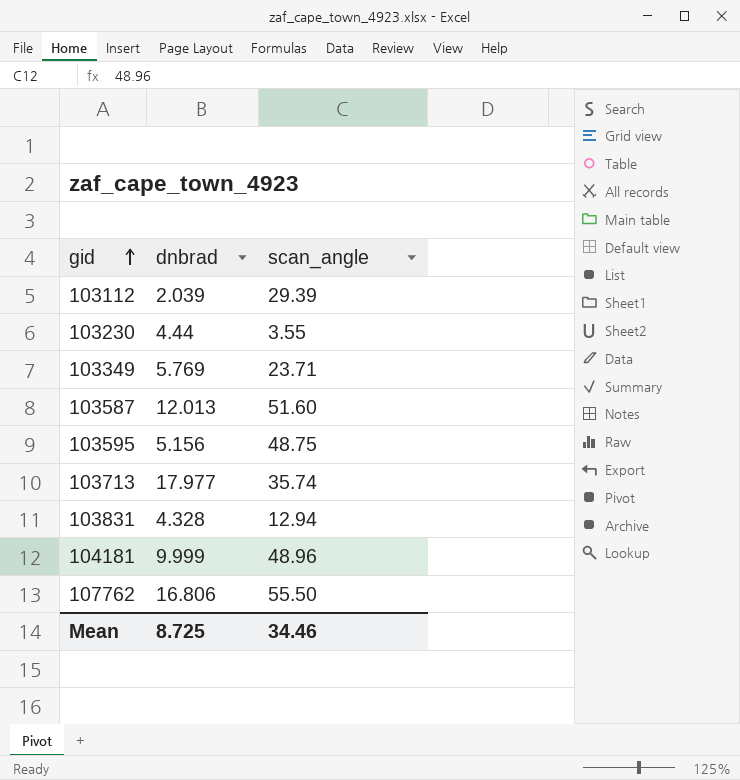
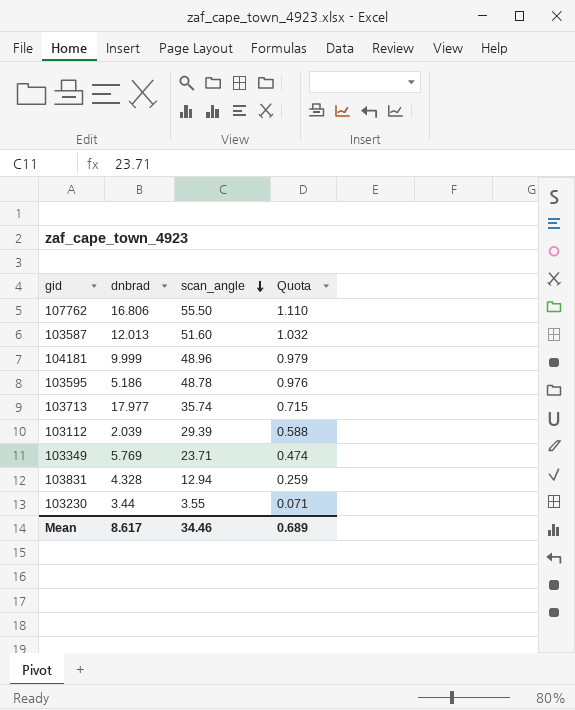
row order: gid ascending -> scan_angle descending
column Quota | formula: none -> [scan_angle] * 0.02
103595 | dnbrad: 5.156 -> 5.186
103595 | scan_angle: 48.75 -> 48.78
103230 | dnbrad: 4.44 -> 3.44
Mean | dnbrad: 8.725 -> 8.617

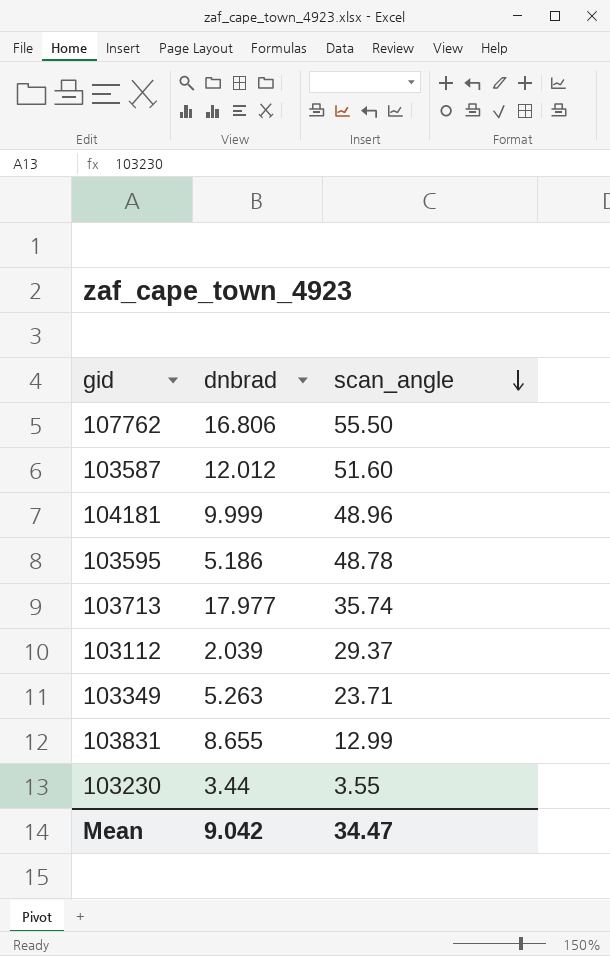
column Quota | formula: [scan_angle] * 0.02 -> none
103587 | dnbrad: 12.013 -> 12.012
103112 | scan_angle: 29.39 -> 29.37
103349 | dnbrad: 5.769 -> 5.263
103831 | dnbrad: 4.328 -> 8.655
103831 | scan_angle: 12.94 -> 12.99
Mean | dnbrad: 8.617 -> 9.042
Mean | scan_angle: 34.46 -> 34.47

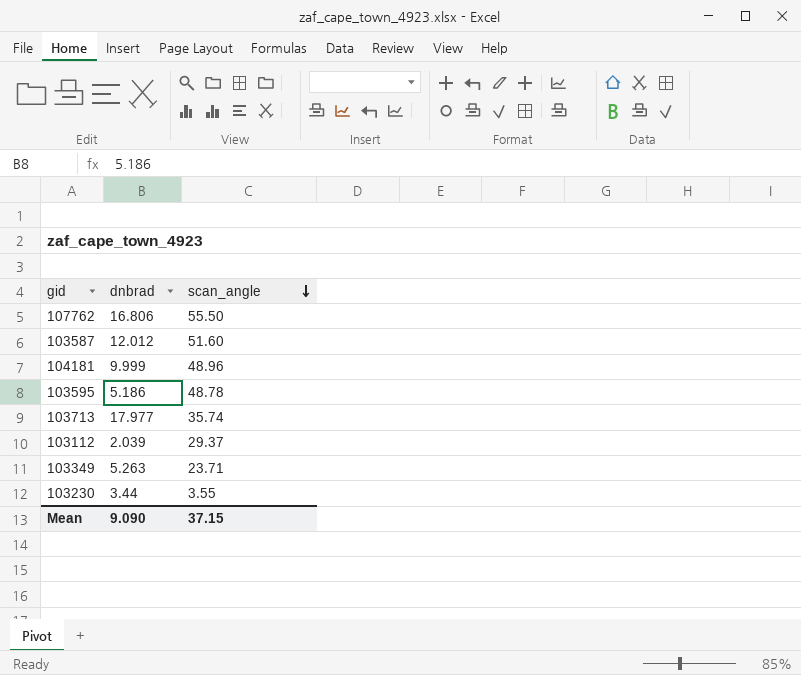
row 103831: 8.655 | 12.99 -> none
Mean | dnbrad: 9.042 -> 9.090
Mean | scan_angle: 34.47 -> 37.15

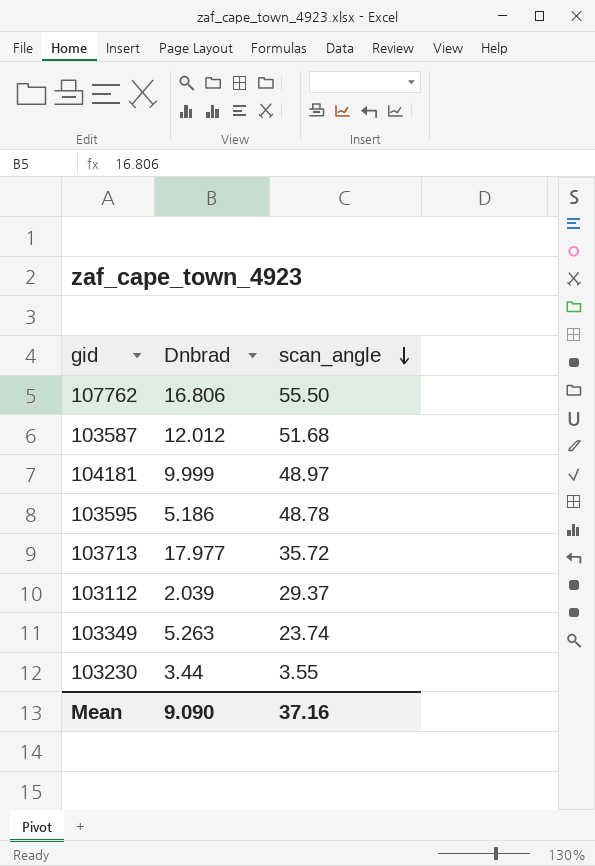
column name: dnbrad -> Dnbrad
103587 | scan_angle: 51.60 -> 51.68
104181 | scan_angle: 48.96 -> 48.97
103713 | scan_angle: 35.74 -> 35.72
103349 | scan_angle: 23.71 -> 23.74
Mean | scan_angle: 37.15 -> 37.16

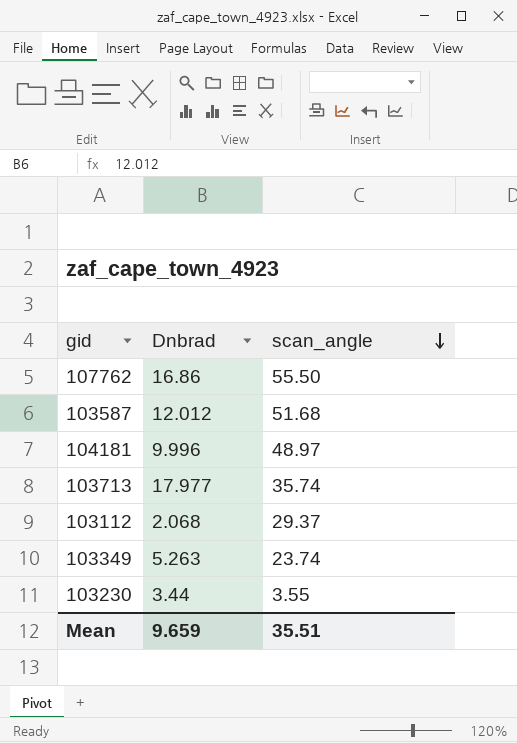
row 103595: 5.186 | 48.78 -> none
107762 | Dnbrad: 16.806 -> 16.86
104181 | Dnbrad: 9.999 -> 9.996
103713 | scan_angle: 35.72 -> 35.74
103112 | Dnbrad: 2.039 -> 2.068
Mean | Dnbrad: 9.090 -> 9.659
Mean | scan_angle: 37.16 -> 35.51

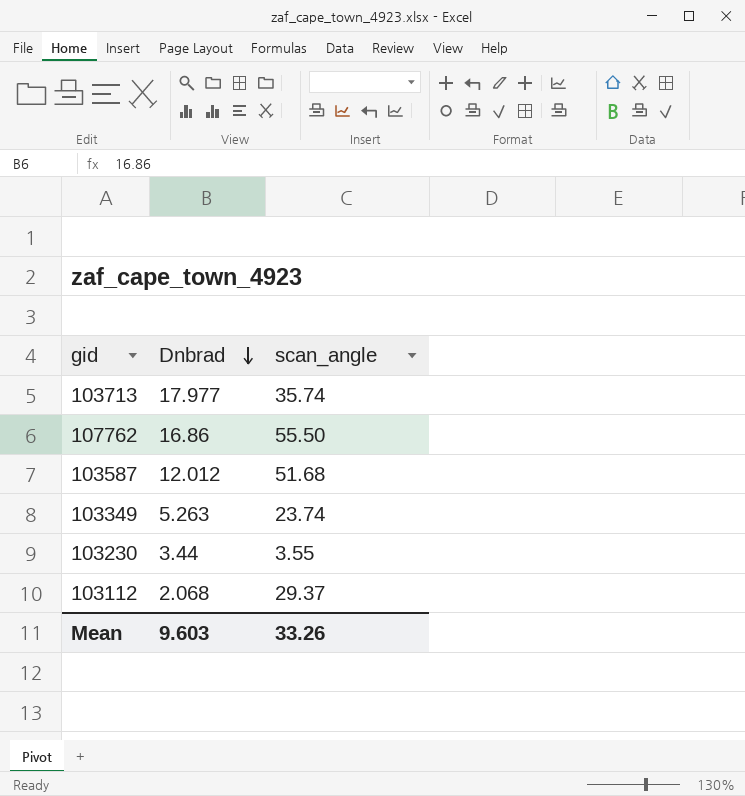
row order: scan_angle descending -> Dnbrad descending
row 104181: 9.996 | 48.97 -> none
Mean | Dnbrad: 9.659 -> 9.603
Mean | scan_angle: 35.51 -> 33.26

